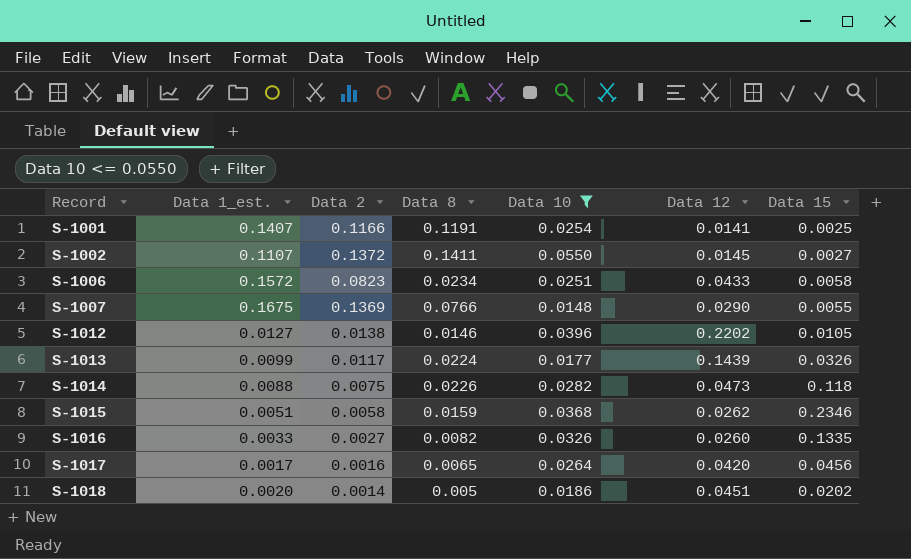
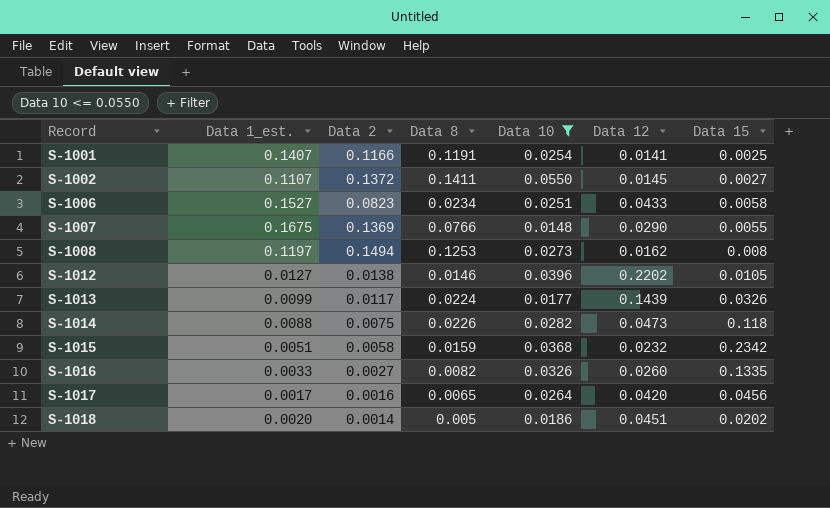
S-1006 | Data 1_est.: 0.1572 -> 0.1527
row S-1008: none -> 0.1197 | 0.1494 | 0.1253 | 0.0273 | 0.0162 | 0.008
S-1015 | Data 12: 0.0262 -> 0.0232
S-1015 | Data 15: 0.2346 -> 0.2342

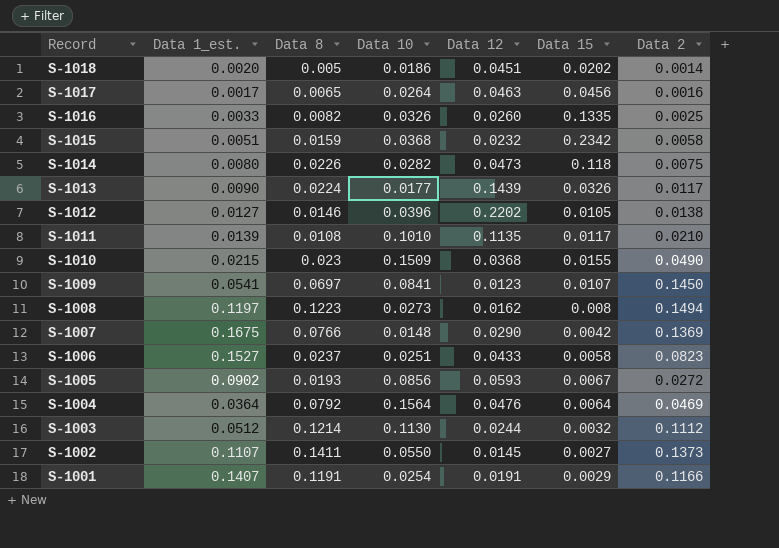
filter: Data 10 <= 0.0550 -> none
row order: Record ascending -> Record descending
column Data 2 | position: 3 -> 7
S-1017 | Data 12: 0.0420 -> 0.0463
S-1016 | Data 2: 0.0027 -> 0.0025
S-1014 | Data 1_est.: 0.0088 -> 0.0080
S-1013 | Data 1_est.: 0.0099 -> 0.0090
S-1008 | Data 8: 0.1253 -> 0.1223
S-1007 | Data 15: 0.0055 -> 0.0042
S-1006 | Data 8: 0.0234 -> 0.0237
S-1002 | Data 2: 0.1372 -> 0.1373
S-1001 | Data 12: 0.0141 -> 0.0191
S-1001 | Data 15: 0.0025 -> 0.0029

